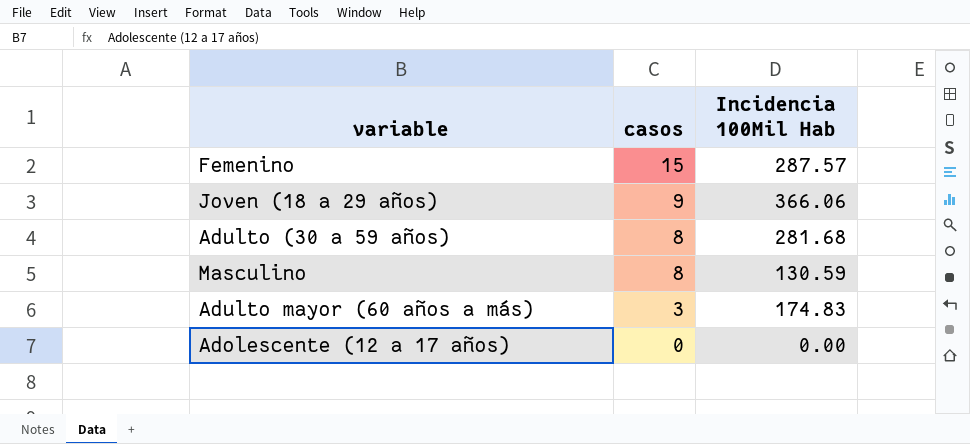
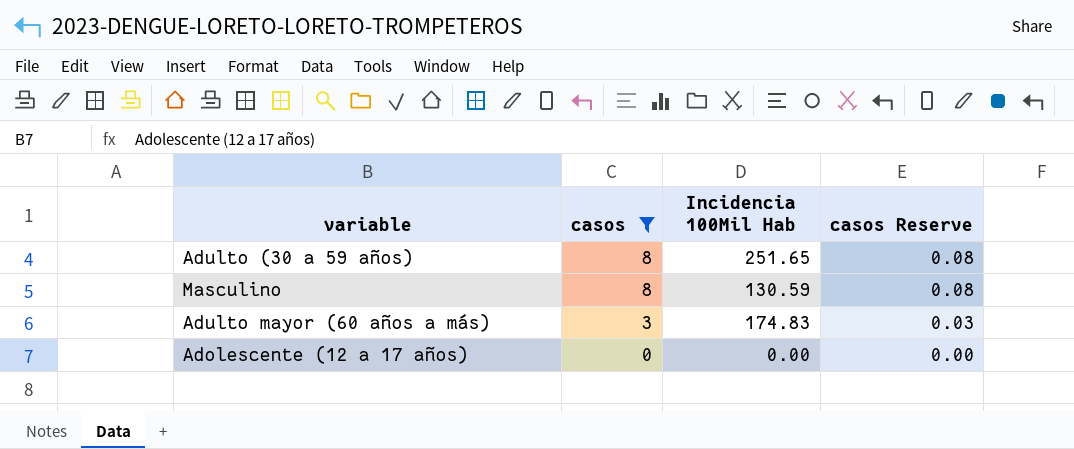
filter: none -> casos <= 8
column casos Reserve | formula: none -> [casos] * 0.01
Adulto (30 a 59 años) | Incidencia 100Mil Hab: 281.68 -> 251.65

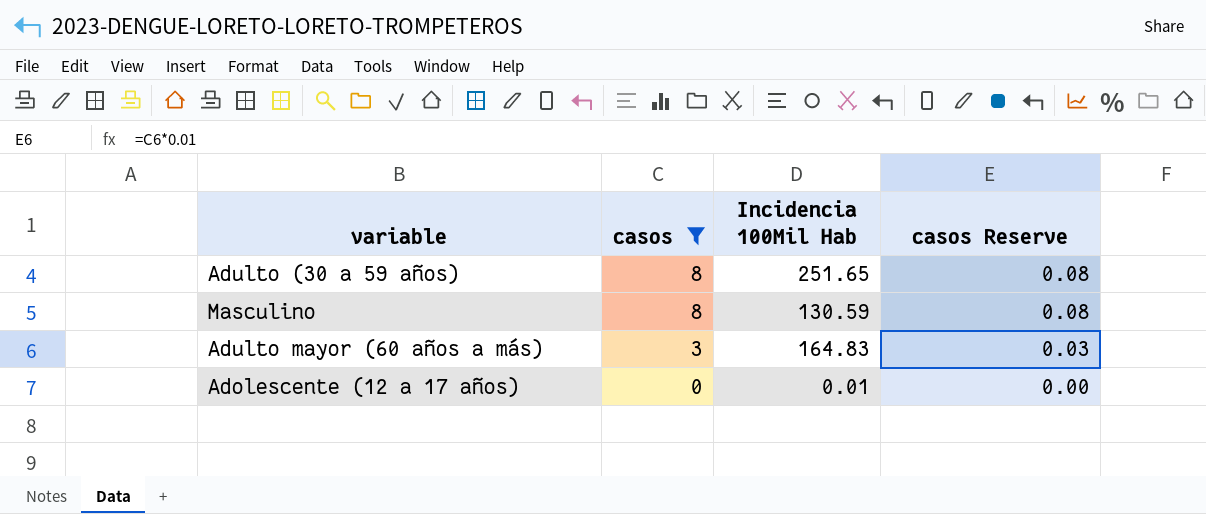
Adulto mayor (60 años a más) | Incidencia 100Mil Hab: 174.83 -> 164.83
Adolescente (12 a 17 años) | Incidencia 100Mil Hab: 0.00 -> 0.01

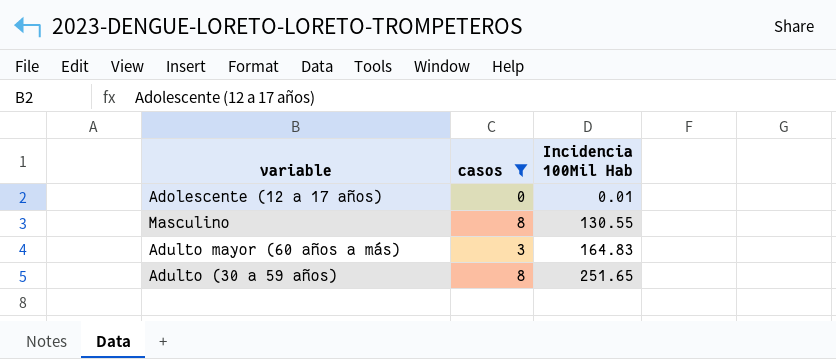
row order: casos descending -> Incidencia 100Mil Hab ascending
column casos Reserve | formula: [casos] * 0.01 -> none
Masculino | Incidencia 100Mil Hab: 130.59 -> 130.55

